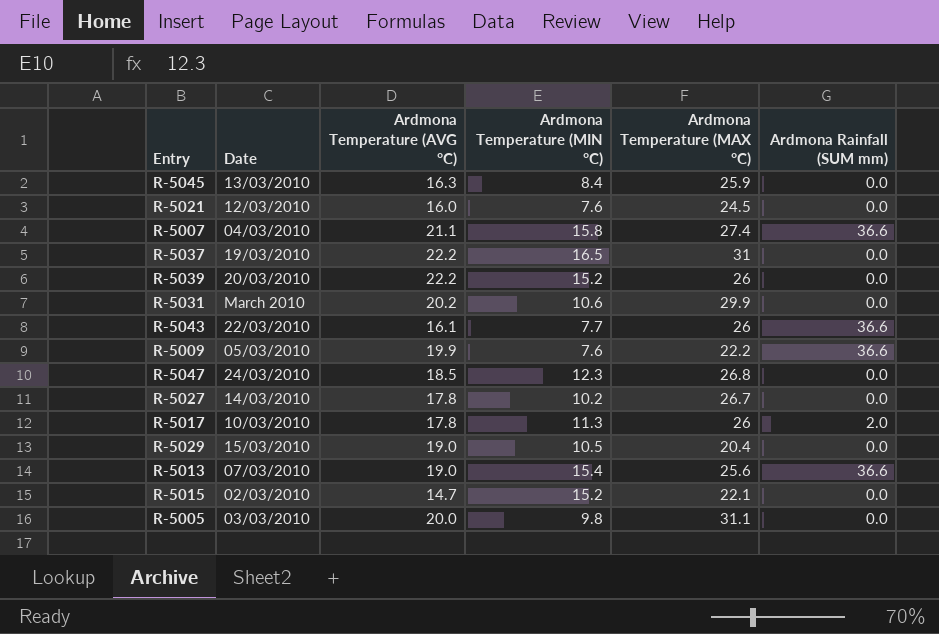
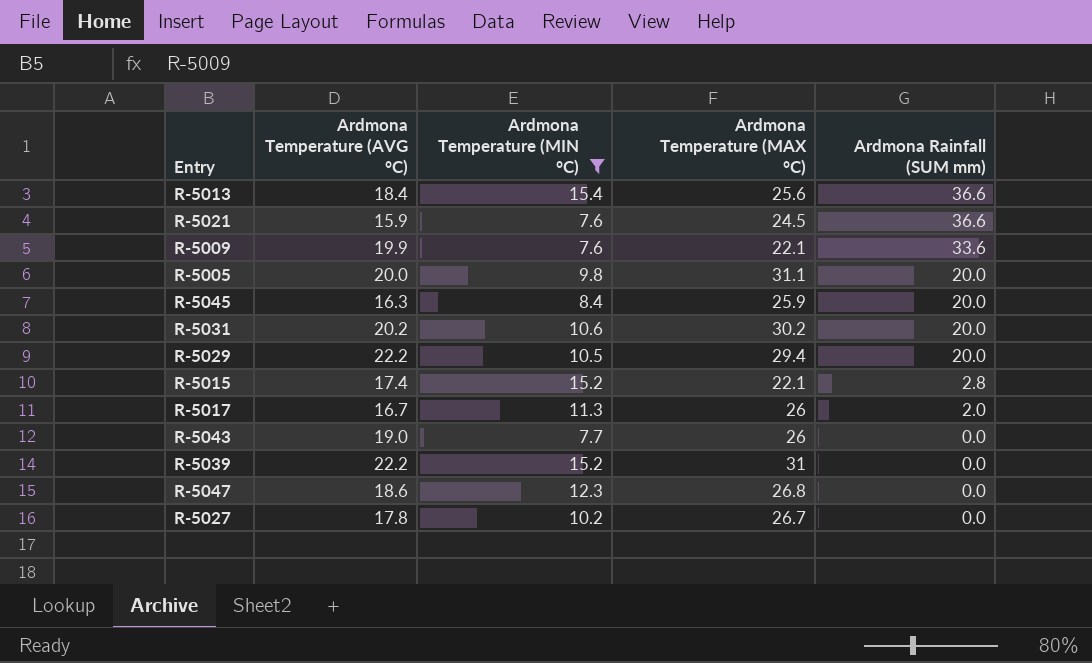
filter: none -> Ardmona Temperature (MIN °C) <= 15.4
row order: none -> Ardmona Rainfall (SUM mm) descending
column Date | position: 2 -> none
R-5013 | Ardmona Temperature (AVG °C): 19.0 -> 18.4
R-5021 | Ardmona Temperature (AVG °C): 16.0 -> 15.9
R-5021 | Ardmona Rainfall (SUM mm): 0.0 -> 36.6
R-5009 | Ardmona Temperature (MAX °C): 22.2 -> 22.1
R-5009 | Ardmona Rainfall (SUM mm): 36.6 -> 33.6
R-5005 | Ardmona Rainfall (SUM mm): 0.0 -> 20.0
R-5045 | Ardmona Rainfall (SUM mm): 0.0 -> 20.0
R-5031 | Ardmona Temperature (MAX °C): 29.9 -> 30.2
R-5031 | Ardmona Rainfall (SUM mm): 0.0 -> 20.0
R-5029 | Ardmona Temperature (AVG °C): 19.0 -> 22.2
R-5029 | Ardmona Temperature (MAX °C): 20.4 -> 29.4
R-5029 | Ardmona Rainfall (SUM mm): 0.0 -> 20.0
R-5015 | Ardmona Temperature (AVG °C): 14.7 -> 17.4
R-5015 | Ardmona Rainfall (SUM mm): 0.0 -> 2.8
R-5017 | Ardmona Temperature (AVG °C): 17.8 -> 16.7
R-5043 | Ardmona Temperature (AVG °C): 16.1 -> 19.0
R-5043 | Ardmona Rainfall (SUM mm): 36.6 -> 0.0
R-5039 | Ardmona Temperature (MAX °C): 26 -> 31
R-5047 | Ardmona Temperature (AVG °C): 18.5 -> 18.6

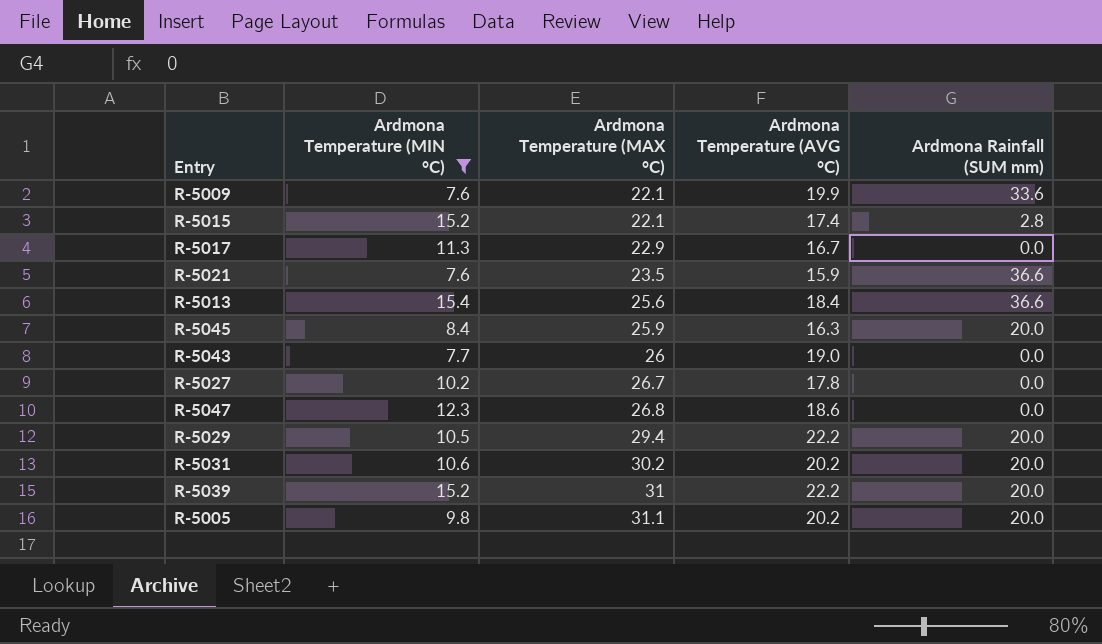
row order: Ardmona Rainfall (SUM mm) descending -> Ardmona Temperature (MAX °C) ascending
column Ardmona Temperature (AVG °C) | position: 2 -> 4
R-5017 | Ardmona Temperature (MAX °C): 26 -> 22.9
R-5017 | Ardmona Rainfall (SUM mm): 2.0 -> 0.0
R-5021 | Ardmona Temperature (MAX °C): 24.5 -> 23.5
R-5039 | Ardmona Rainfall (SUM mm): 0.0 -> 20.0
R-5005 | Ardmona Temperature (AVG °C): 20.0 -> 20.2

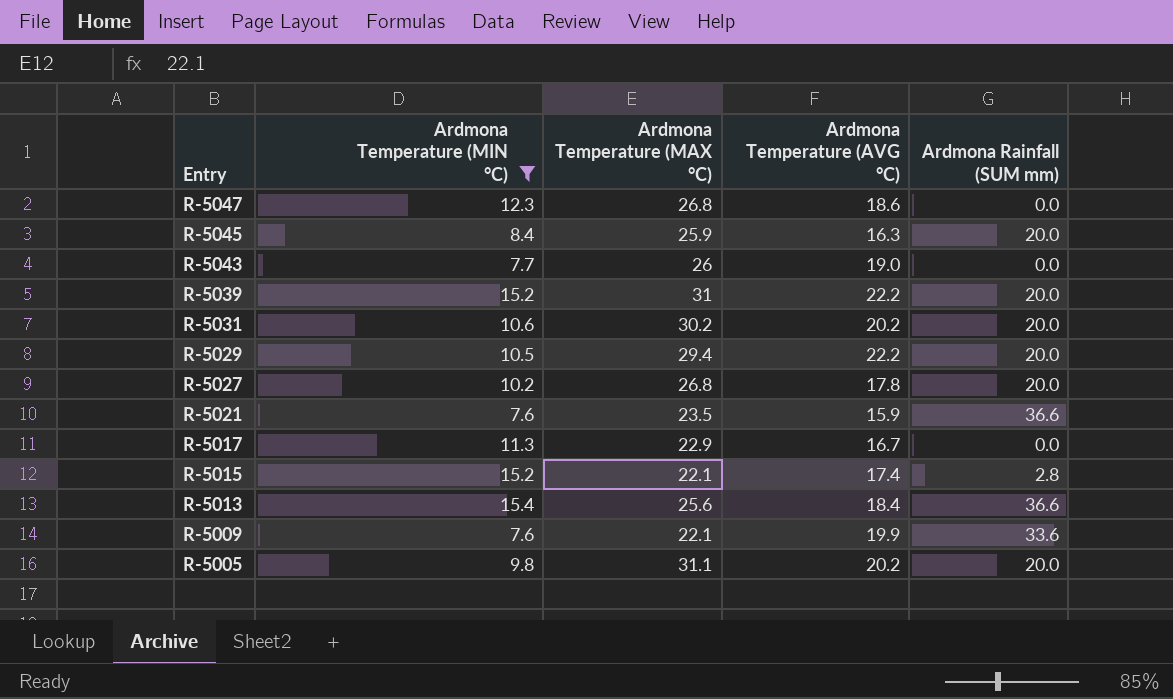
row order: Ardmona Temperature (MAX °C) ascending -> Entry descending
R-5027 | Ardmona Temperature (MAX °C): 26.7 -> 26.8
R-5027 | Ardmona Rainfall (SUM mm): 0.0 -> 20.0

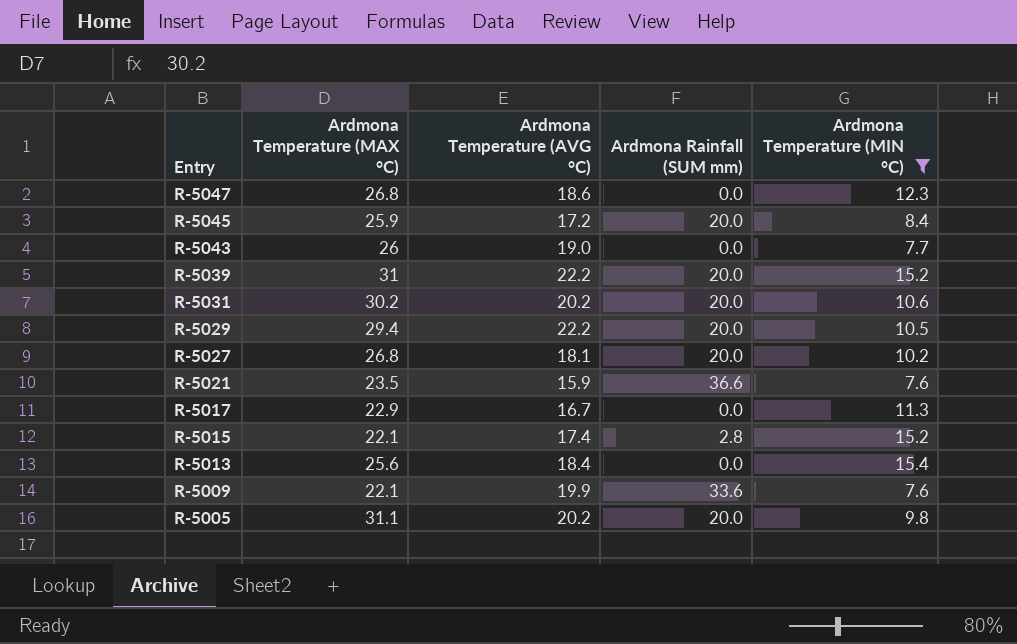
column Ardmona Temperature (MIN °C) | position: 2 -> 5
R-5045 | Ardmona Temperature (AVG °C): 16.3 -> 17.2
R-5027 | Ardmona Temperature (AVG °C): 17.8 -> 18.1
R-5013 | Ardmona Rainfall (SUM mm): 36.6 -> 0.0

